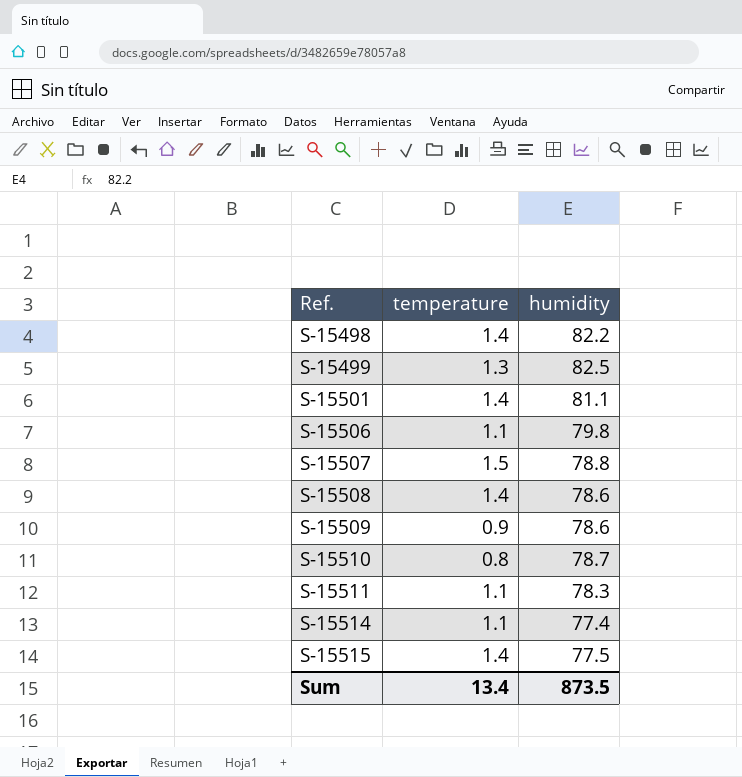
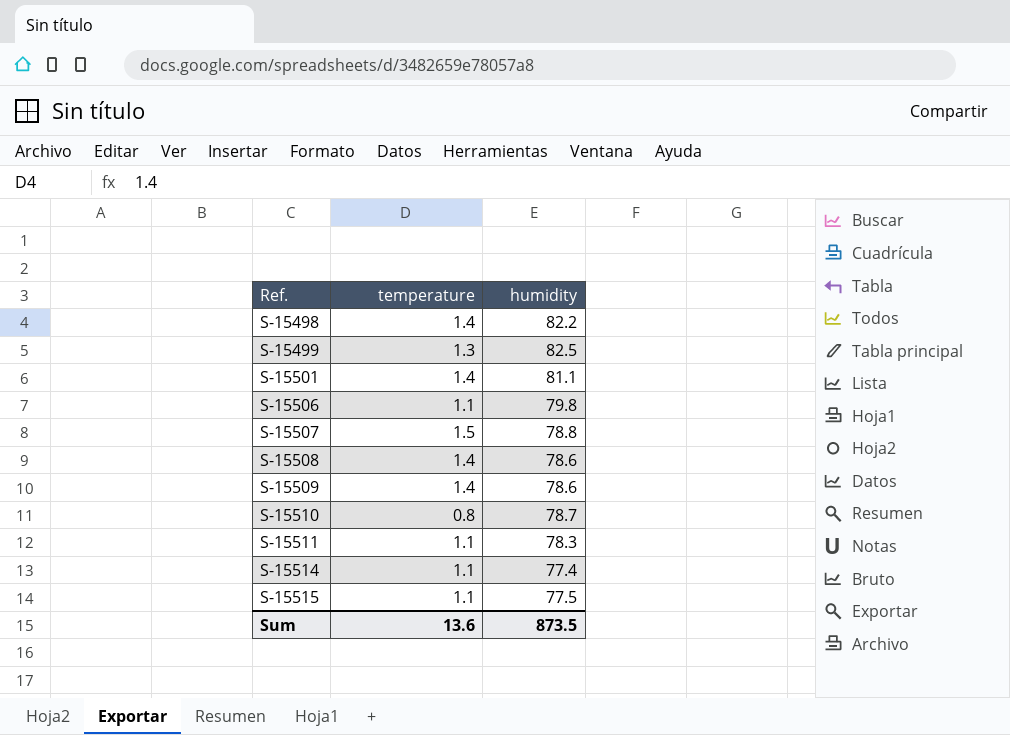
S-15509 | temperature: 0.9 -> 1.4
S-15515 | temperature: 1.4 -> 1.1
Sum | temperature: 13.4 -> 13.6

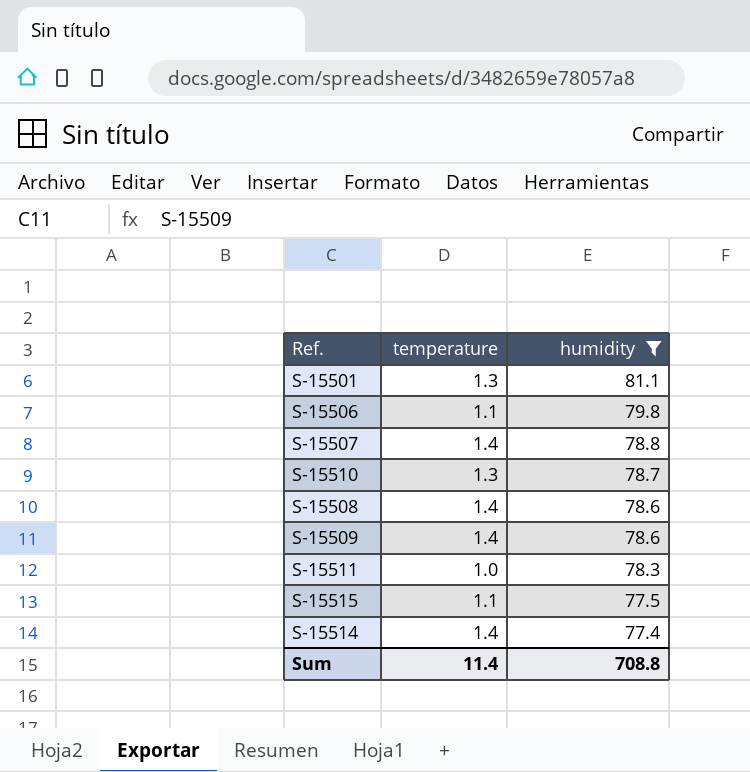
filter: none -> humidity <= 81.1
row order: Ref. ascending -> humidity descending
S-15501 | temperature: 1.4 -> 1.3
S-15507 | temperature: 1.5 -> 1.4
S-15510 | temperature: 0.8 -> 1.3
S-15511 | temperature: 1.1 -> 1.0
S-15514 | temperature: 1.1 -> 1.4
Sum | temperature: 13.6 -> 11.4
Sum | humidity: 873.5 -> 708.8

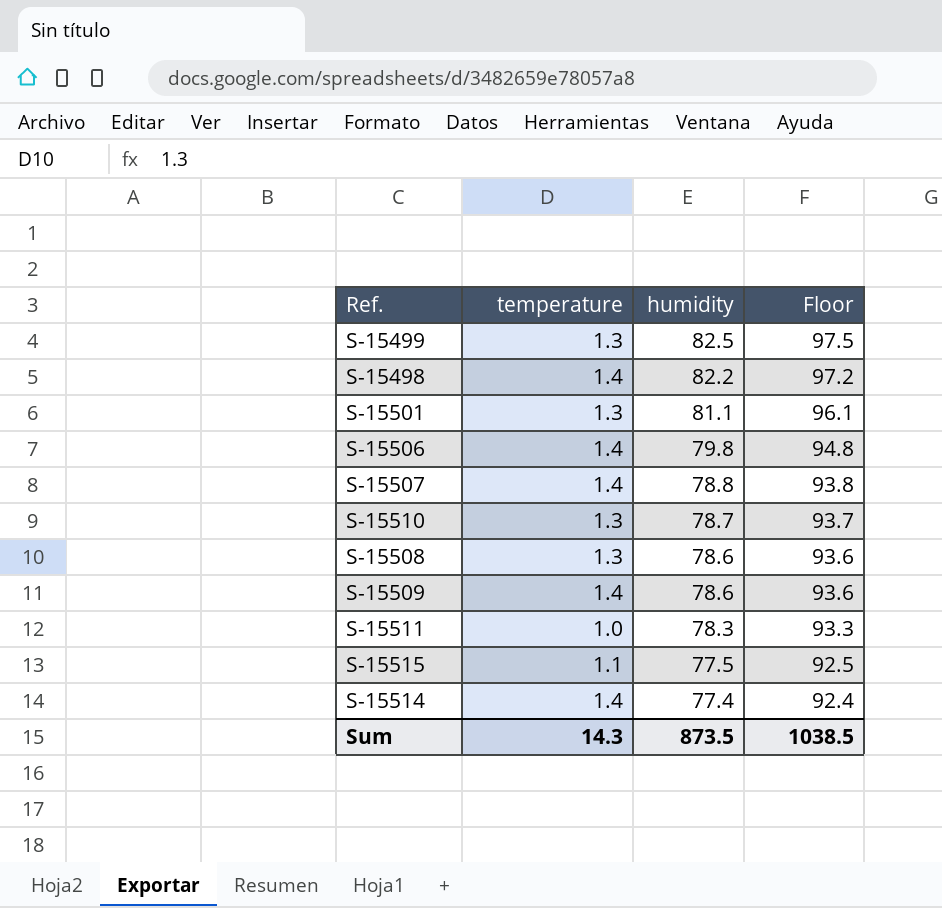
filter: humidity <= 81.1 -> none
column Floor | formula: none -> [humidity] + 15
S-15506 | temperature: 1.1 -> 1.4
S-15508 | temperature: 1.4 -> 1.3
Sum | temperature: 11.4 -> 14.3
Sum | humidity: 708.8 -> 873.5

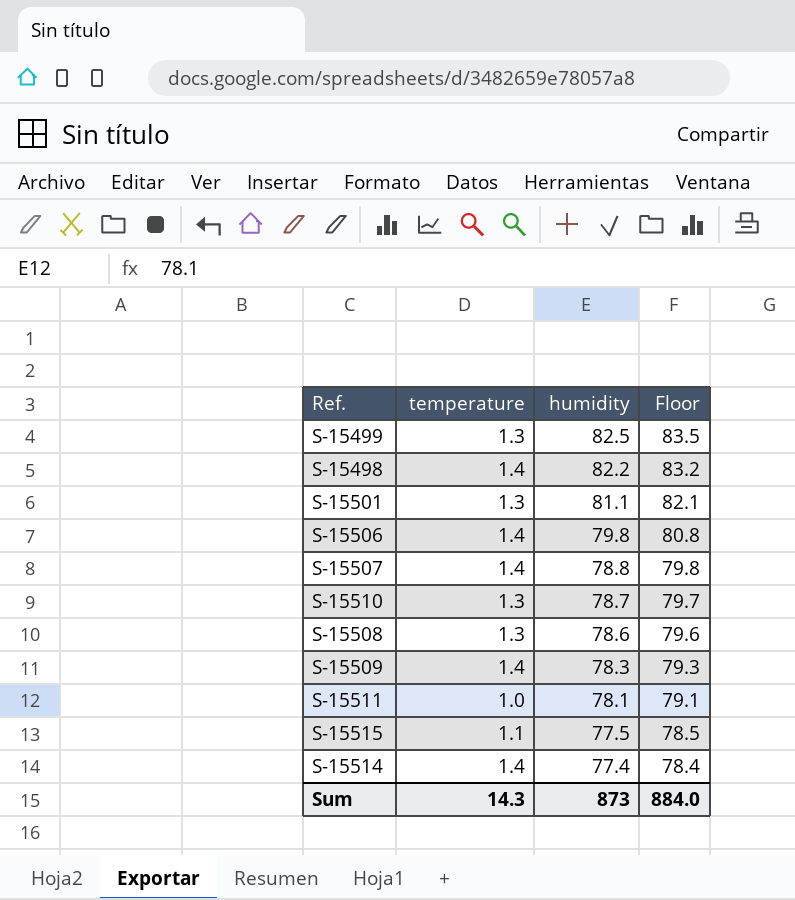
column Floor | formula: [humidity] + 15 -> [humidity] + 1
S-15509 | humidity: 78.6 -> 78.3
S-15511 | humidity: 78.3 -> 78.1
Sum | humidity: 873.5 -> 873
Sum | Floor: 1038.5 -> 884.0

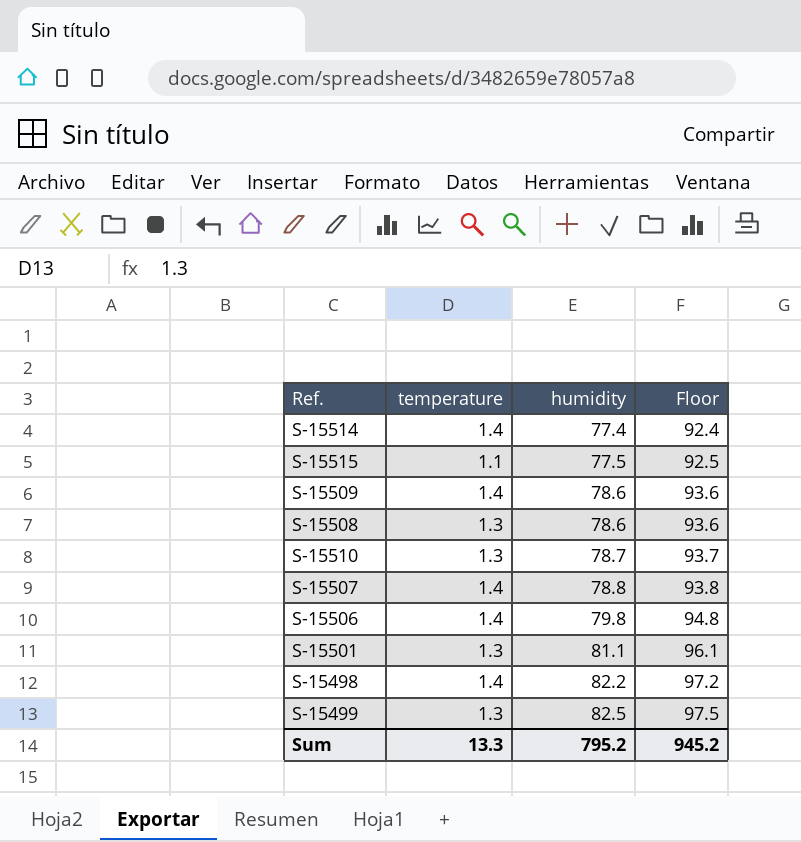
row order: humidity descending -> humidity ascending
column Floor | formula: [humidity] + 1 -> [humidity] + 15
row S-15511: 1.0 | 78.1 | 79.1 -> none
S-15509 | humidity: 78.3 -> 78.6
Sum | temperature: 14.3 -> 13.3
Sum | humidity: 873 -> 795.2
Sum | Floor: 884.0 -> 945.2

